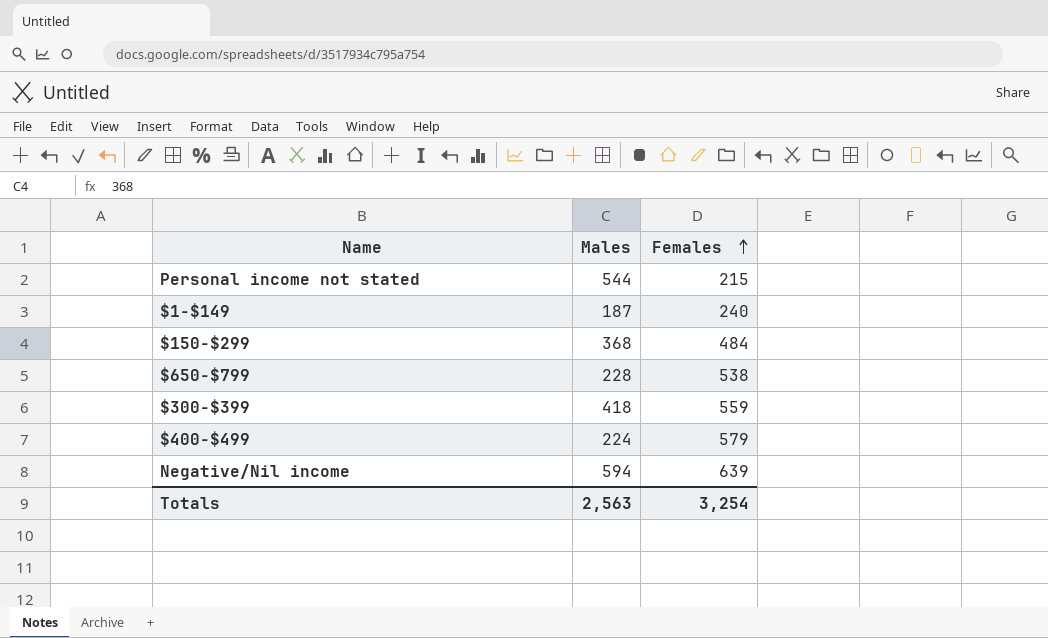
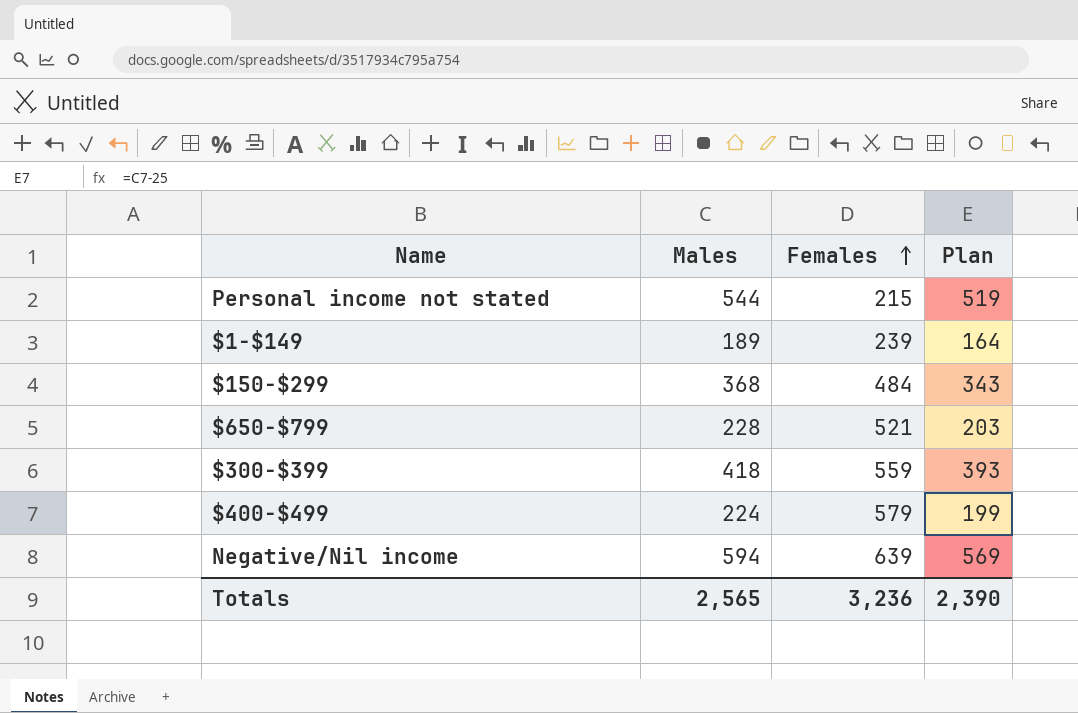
column Plan | formula: none -> [Males] - 25
$1-$149 | Males: 187 -> 189
$1-$149 | Females: 240 -> 239
$650-$799 | Females: 538 -> 521
Totals | Males: 2,563 -> 2,565
Totals | Females: 3,254 -> 3,236

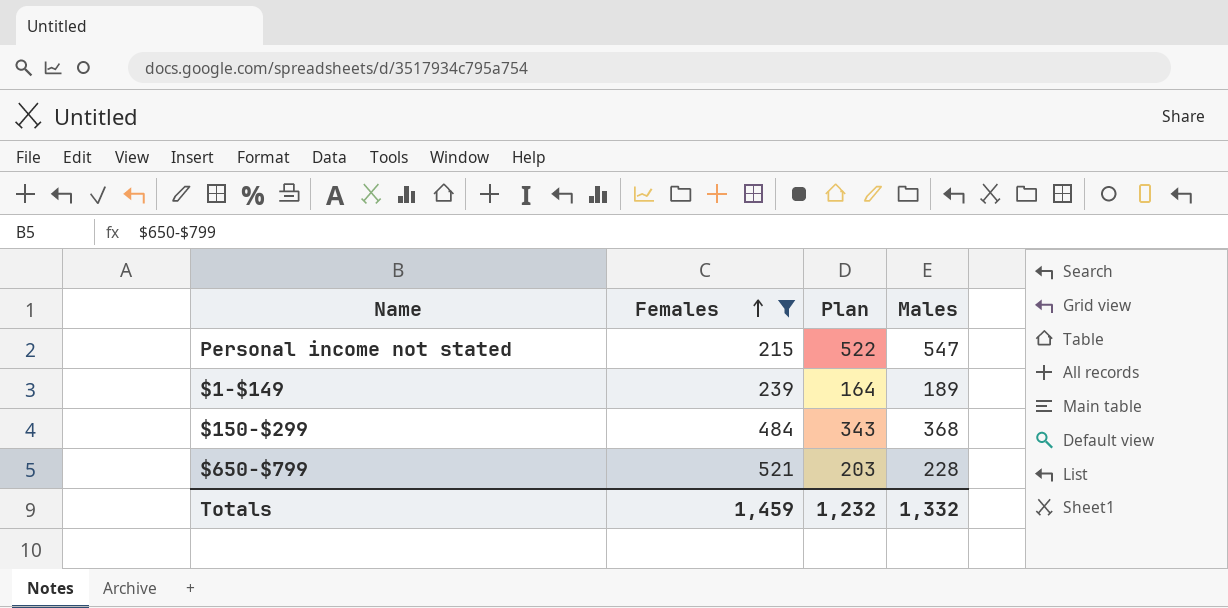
filter: none -> Females <= 521
column Males | position: 2 -> 4
Personal income not stated | Plan: 519 -> 522
Personal income not stated | Males: 544 -> 547
Totals | Females: 3,236 -> 1,459
Totals | Plan: 2,390 -> 1,232
Totals | Males: 2,565 -> 1,332

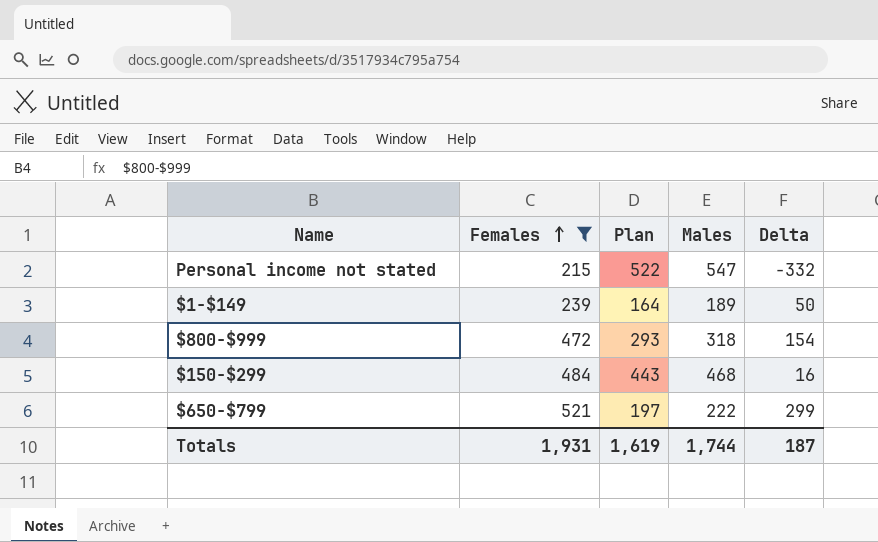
column Delta | formula: none -> [Females] - [Males]
row $800-$999: none -> 472 | 293 | 318 | 154
$150-$299 | Plan: 343 -> 443
$150-$299 | Males: 368 -> 468
$650-$799 | Plan: 203 -> 197
$650-$799 | Males: 228 -> 222
Totals | Females: 1,459 -> 1,931
Totals | Plan: 1,232 -> 1,619
Totals | Males: 1,332 -> 1,744

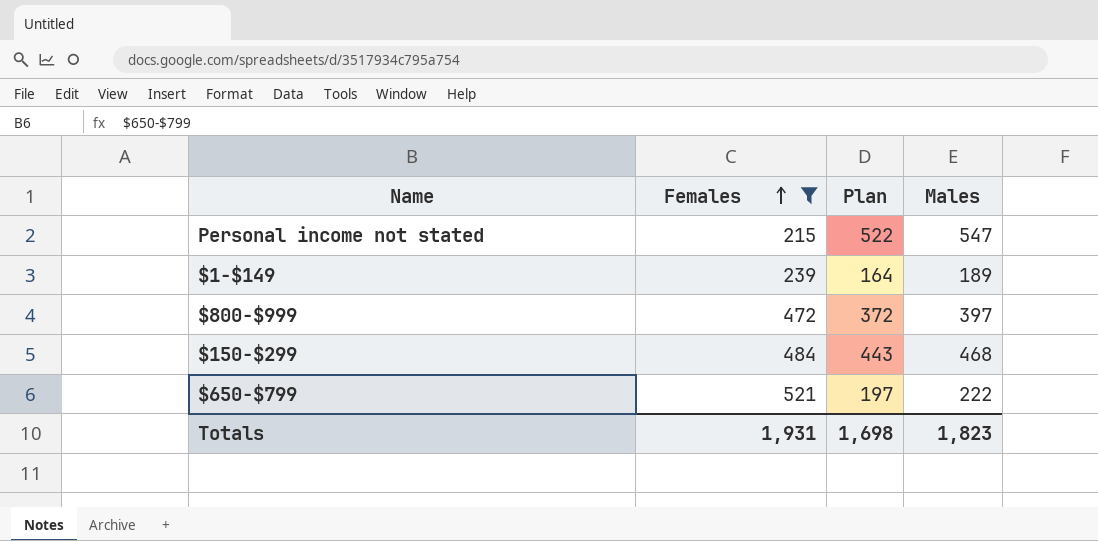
column Delta | formula: [Females] - [Males] -> none
$800-$999 | Plan: 293 -> 372
$800-$999 | Males: 318 -> 397
Totals | Plan: 1,619 -> 1,698
Totals | Males: 1,744 -> 1,823

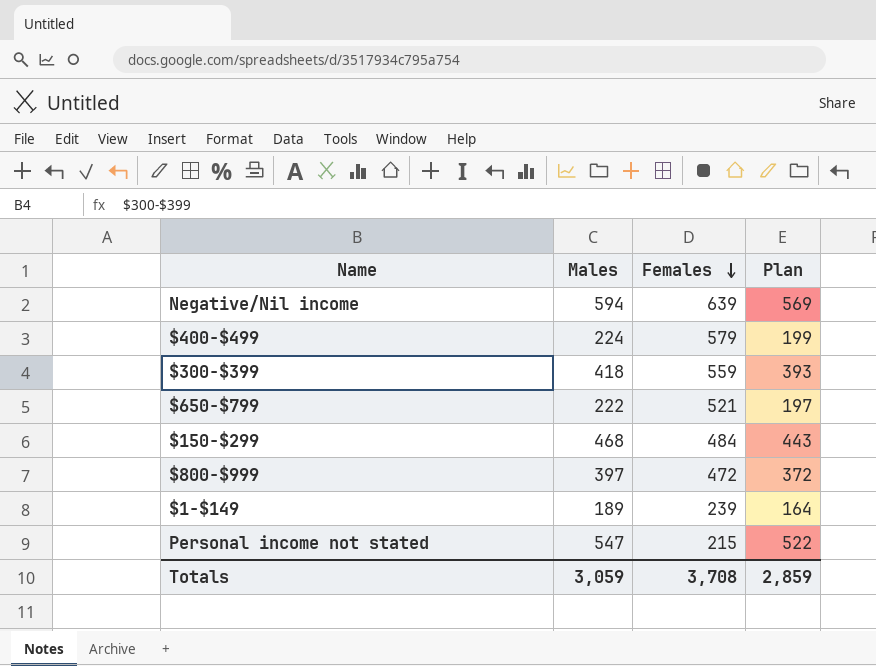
filter: Females <= 521 -> none
row order: Females ascending -> Females descending
column Males | position: 4 -> 2
Totals | Males: 1,823 -> 3,059
Totals | Females: 1,931 -> 3,708
Totals | Plan: 1,698 -> 2,859

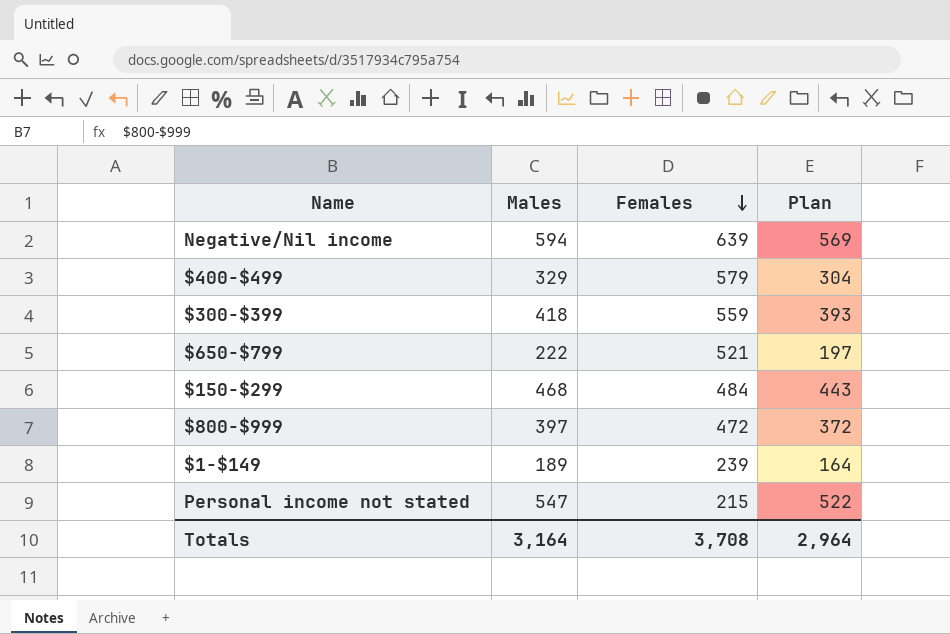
$400-$499 | Males: 224 -> 329
$400-$499 | Plan: 199 -> 304
Totals | Males: 3,059 -> 3,164
Totals | Plan: 2,859 -> 2,964

